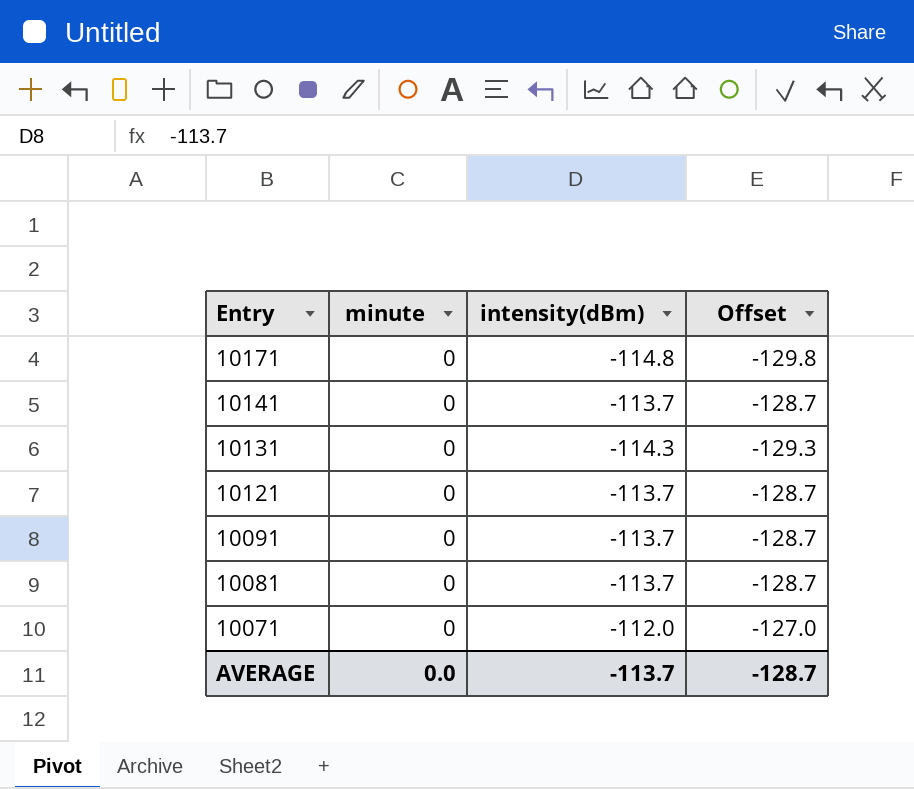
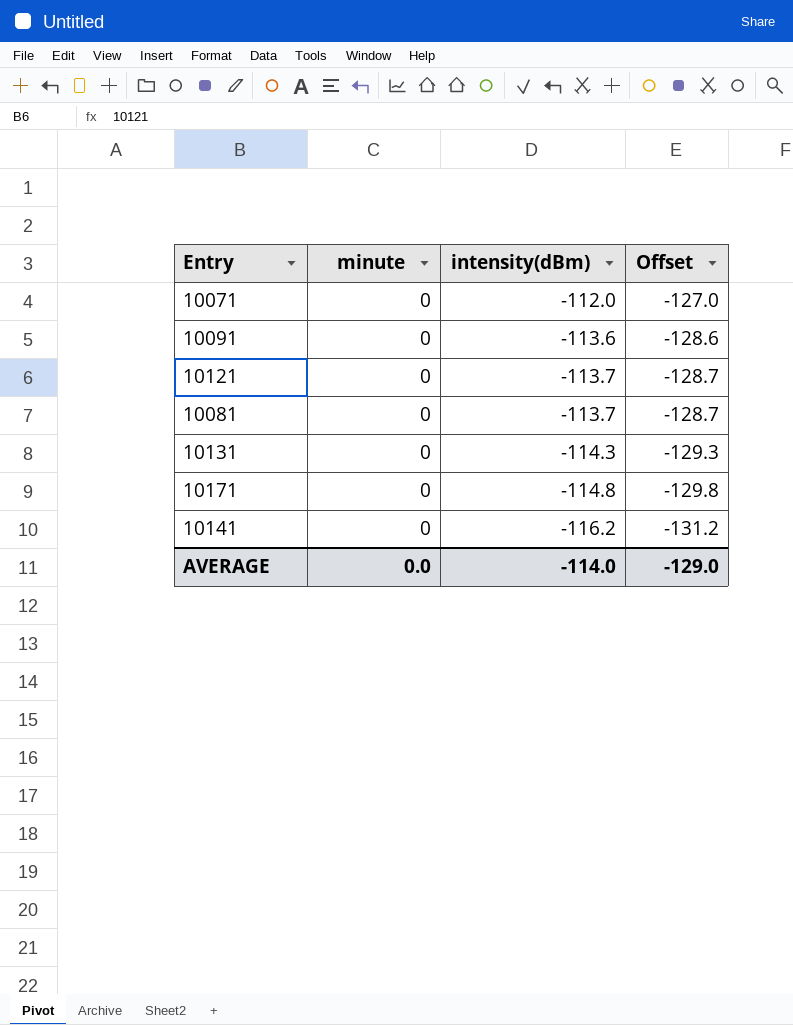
row order: Entry descending -> intensity(dBm) descending
10091 | intensity(dBm): -113.7 -> -113.6
10091 | Offset: -128.7 -> -128.6
10141 | intensity(dBm): -113.7 -> -116.2
10141 | Offset: -128.7 -> -131.2
AVERAGE | intensity(dBm): -113.7 -> -114.0
AVERAGE | Offset: -128.7 -> -129.0

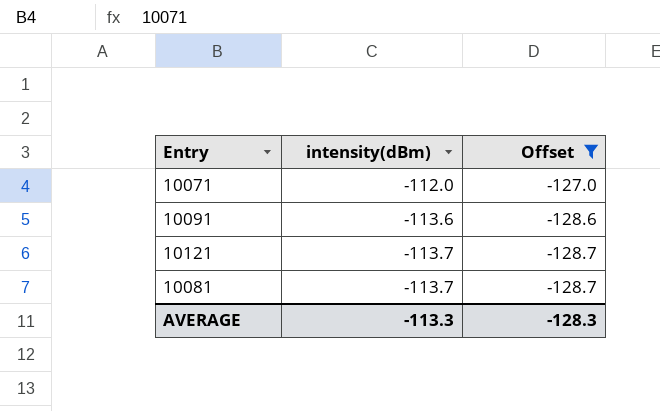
filter: none -> Offset >= -128.7
column minute | position: 2 -> none
AVERAGE | intensity(dBm): -114.0 -> -113.3
AVERAGE | Offset: -129.0 -> -128.3

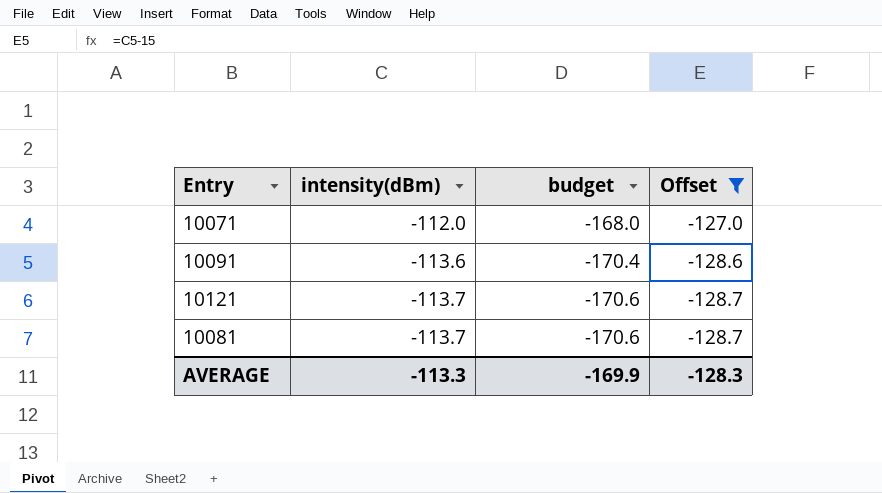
column budget | formula: none -> [intensity(dBm)] * 1.5

